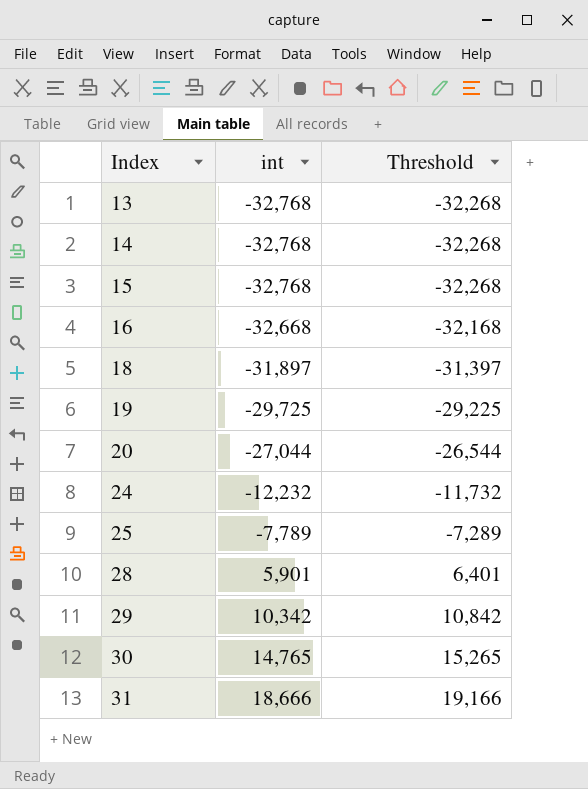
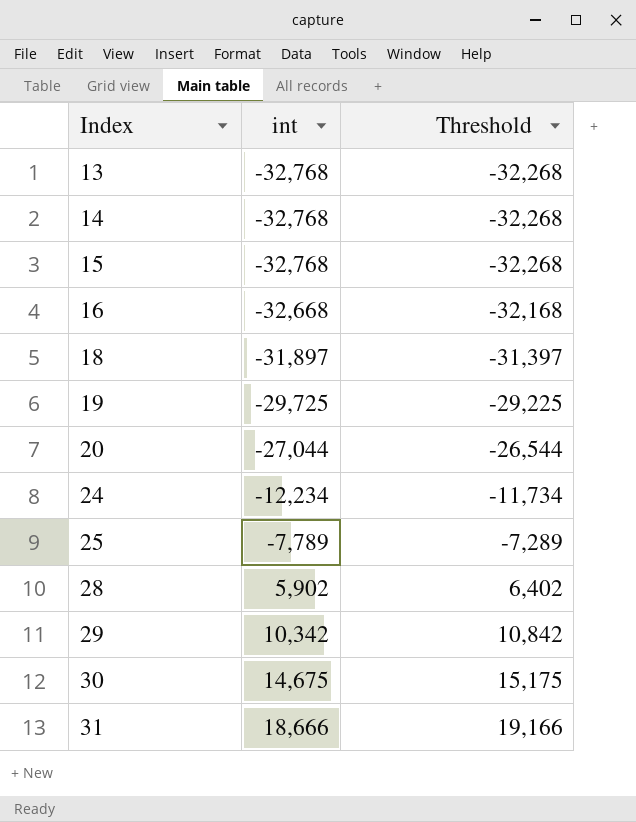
24 | int: -12,232 -> -12,234
24 | Threshold: -11,732 -> -11,734
28 | int: 5,901 -> 5,902
28 | Threshold: 6,401 -> 6,402
30 | int: 14,765 -> 14,675
30 | Threshold: 15,265 -> 15,175

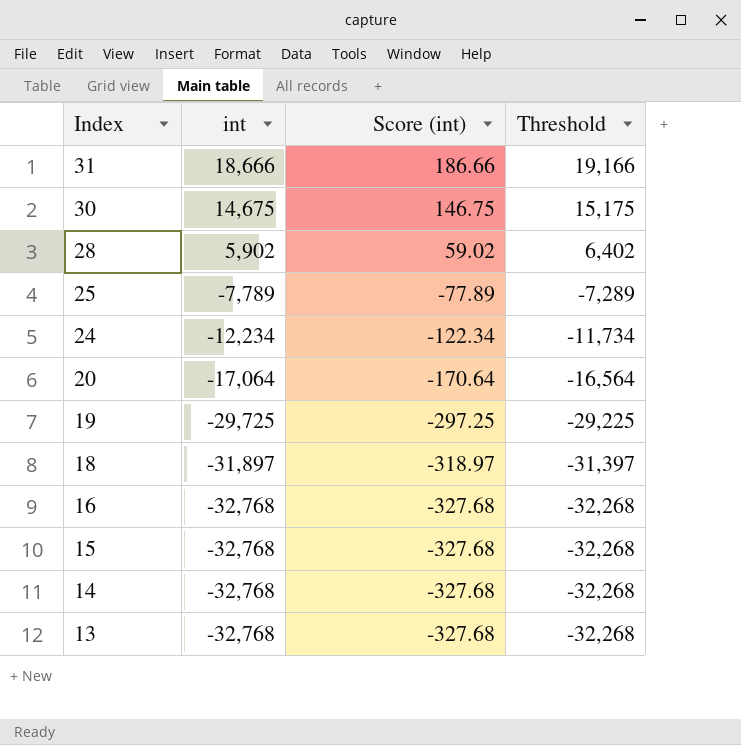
row order: Index ascending -> Index descending
column Score (int) | formula: none -> [int] * 0.01
row 29: 10,342 | 10,842 -> none
20 | int: -27,044 -> -17,064
20 | Threshold: -26,544 -> -16,564
16 | int: -32,668 -> -32,768
16 | Threshold: -32,168 -> -32,268

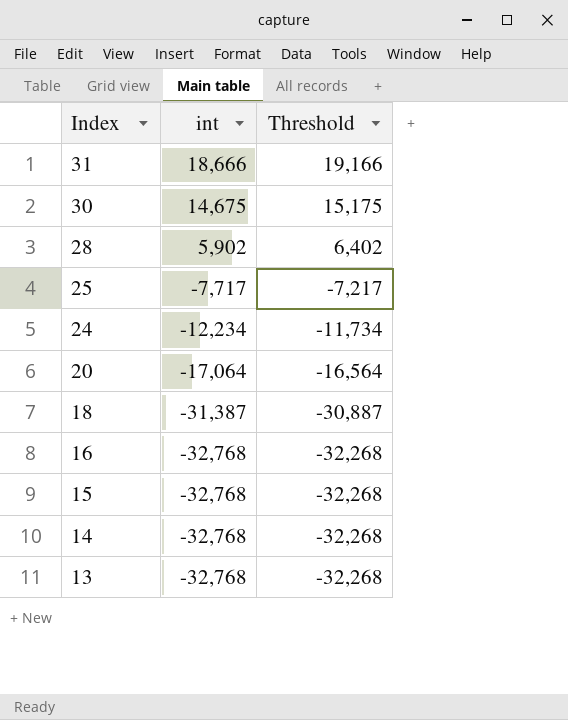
column Score (int) | formula: [int] * 0.01 -> none
row 19: -29,725 | -297.25 | -29,225 -> none
25 | int: -7,789 -> -7,717
25 | Threshold: -7,289 -> -7,217
18 | int: -31,897 -> -31,387
18 | Threshold: -31,397 -> -30,887

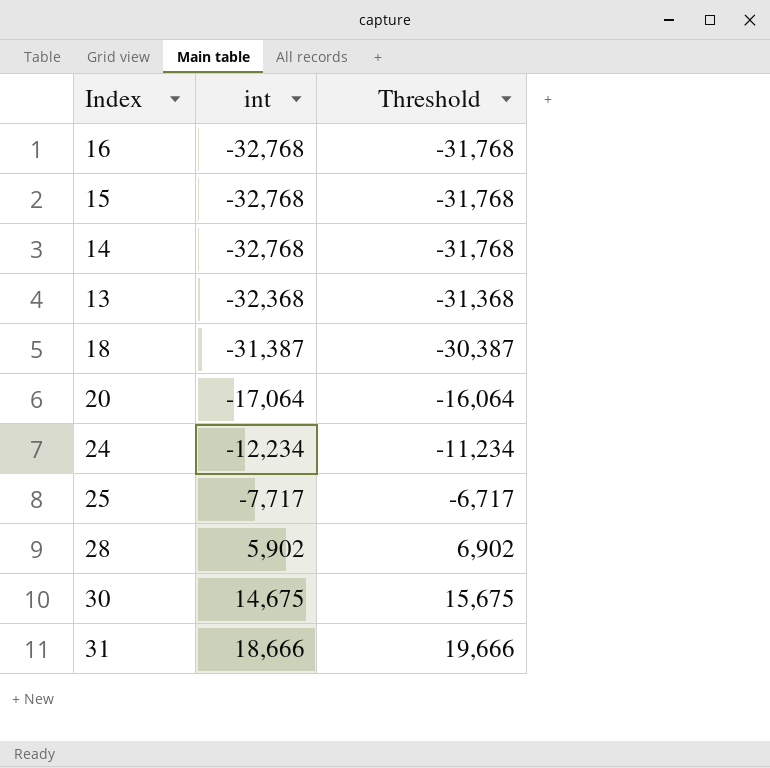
row order: Index descending -> int ascending
column Threshold | formula: [int] + 500 -> [int] + 1000
13 | int: -32,768 -> -32,368

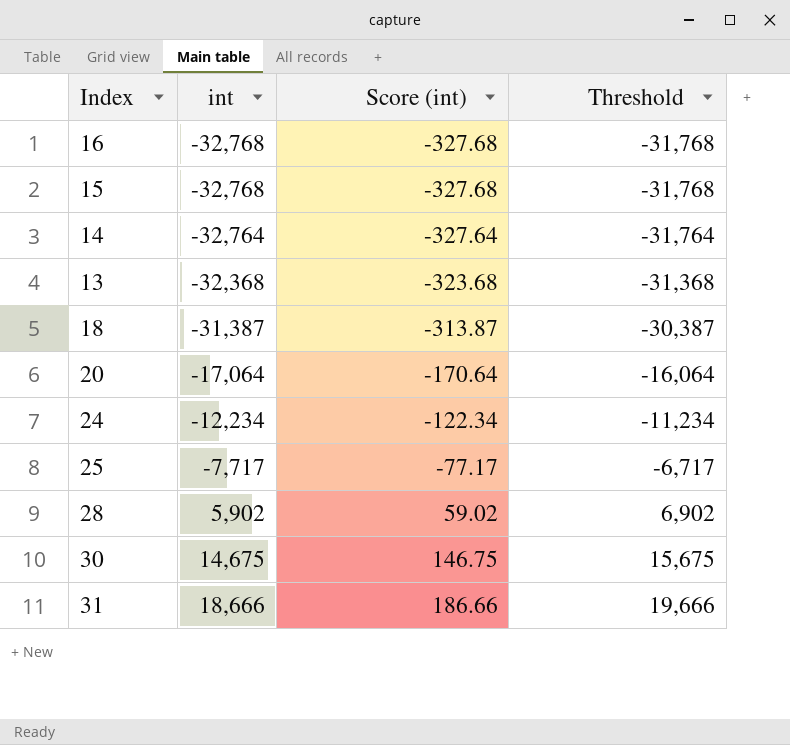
column Score (int) | formula: none -> [int] * 0.01
14 | int: -32,768 -> -32,764
14 | Threshold: -31,768 -> -31,764

